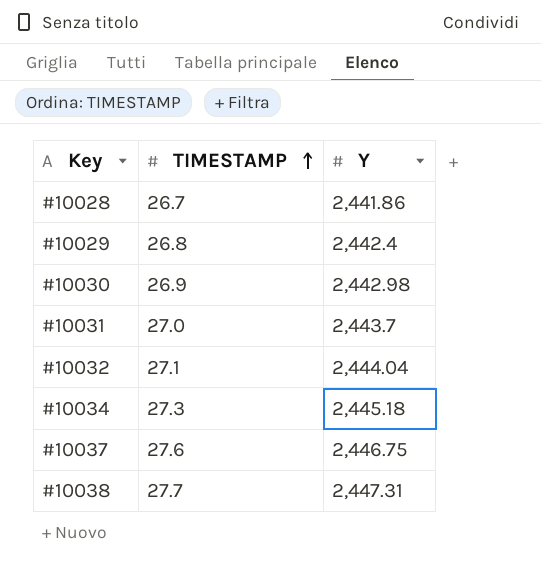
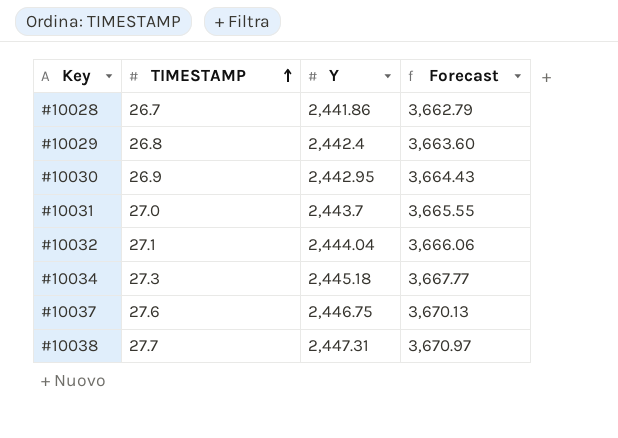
column Forecast | formula: none -> [Y] * 1.5
#10030 | Y: 2,442.98 -> 2,442.95

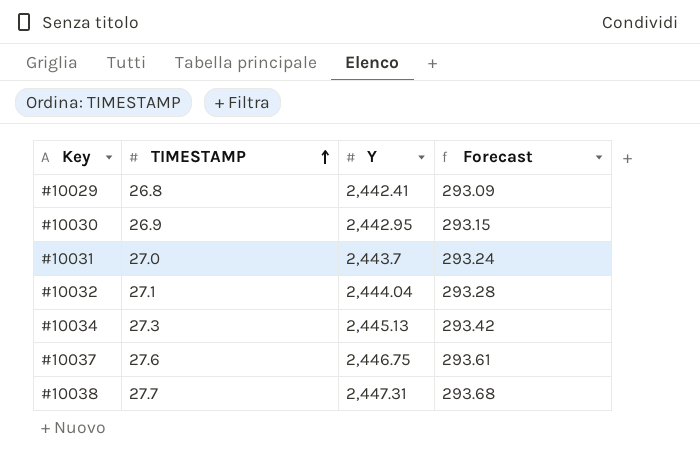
column Forecast | formula: [Y] * 1.5 -> [Y] * 0.12
row #10028: 26.7 | 2,441.86 | 3,662.79 -> none
#10029 | Y: 2,442.4 -> 2,442.41
#10034 | Y: 2,445.18 -> 2,445.13

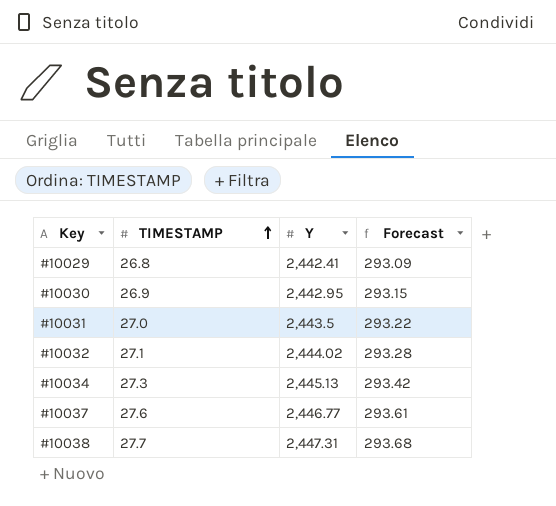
#10031 | Y: 2,443.7 -> 2,443.5
#10031 | Forecast: 293.24 -> 293.22
#10032 | Y: 2,444.04 -> 2,444.02
#10037 | Y: 2,446.75 -> 2,446.77

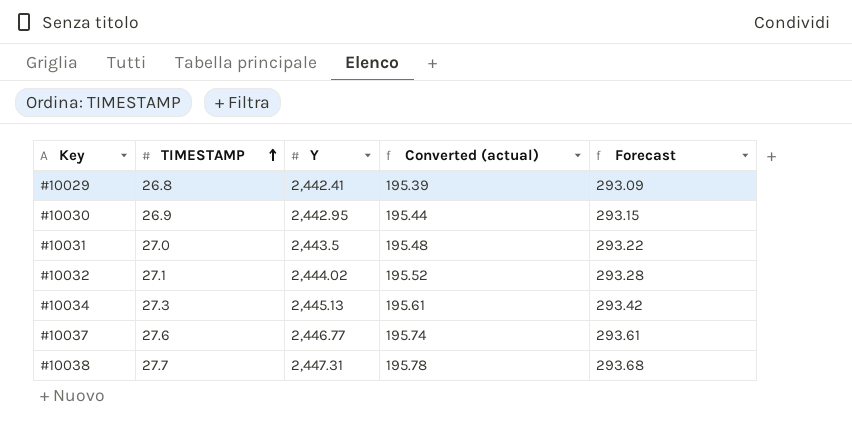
column Converted (actual) | formula: none -> [Y] * 0.08

